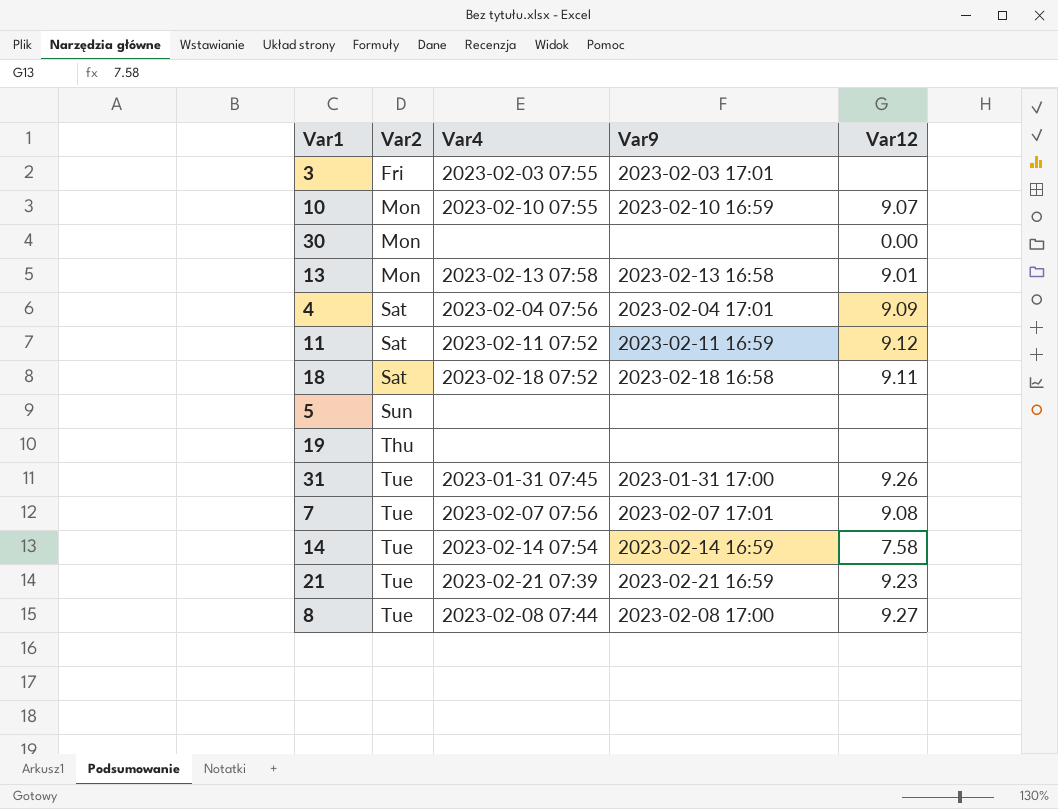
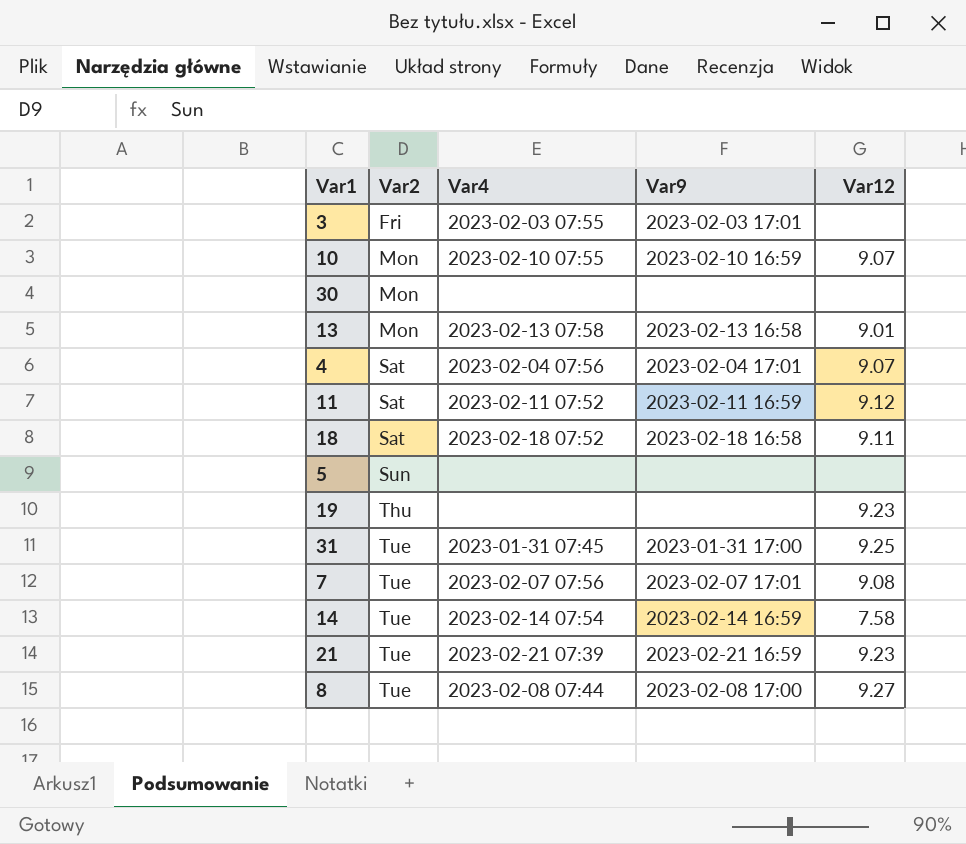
30 | Var12: 0.00 -> none
4 | Var12: 9.09 -> 9.07
19 | Var12: none -> 9.23
31 | Var12: 9.26 -> 9.25

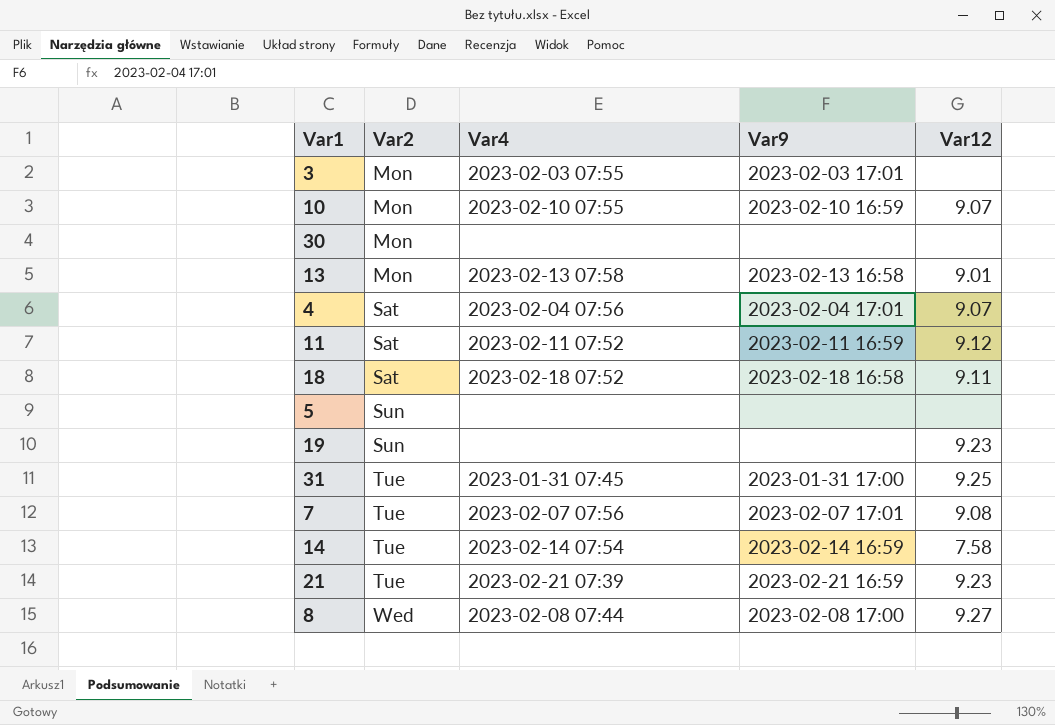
3 | Var2: Fri -> Mon
19 | Var2: Thu -> Sun
8 | Var2: Tue -> Wed

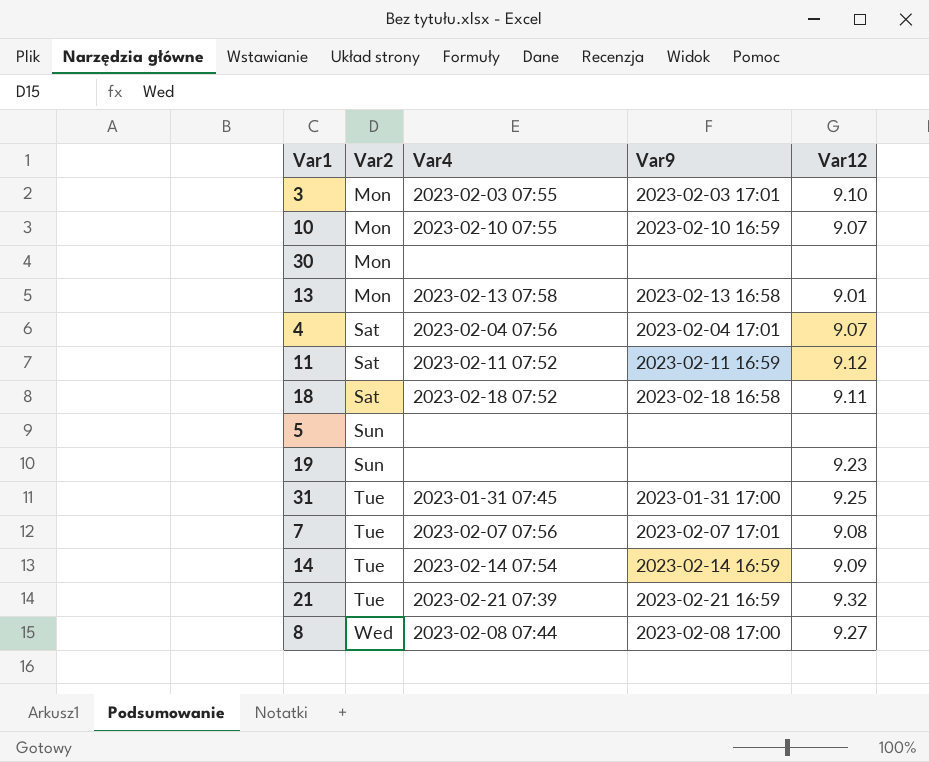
3 | Var12: none -> 9.10
14 | Var12: 7.58 -> 9.09
21 | Var12: 9.23 -> 9.32

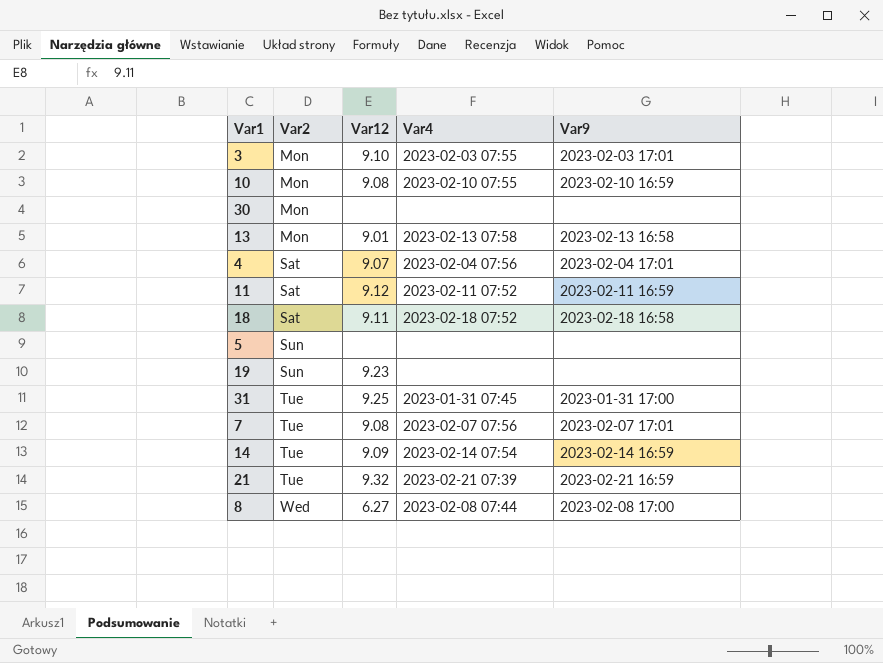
column Var12 | position: 5 -> 3
10 | Var12: 9.07 -> 9.08
8 | Var12: 9.27 -> 6.27

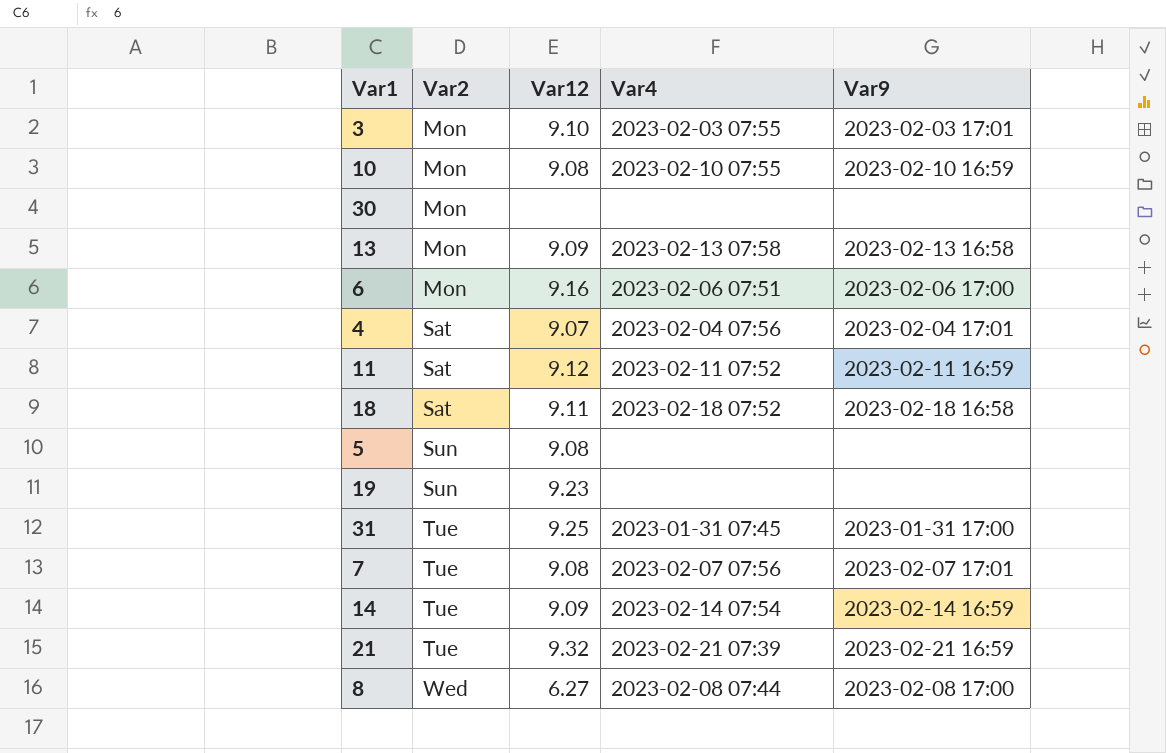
13 | Var12: 9.01 -> 9.09
row 6: none -> Mon | 9.16 | 2023-02-06 07:51 | 2023-02-06 17:00
5 | Var12: none -> 9.08

